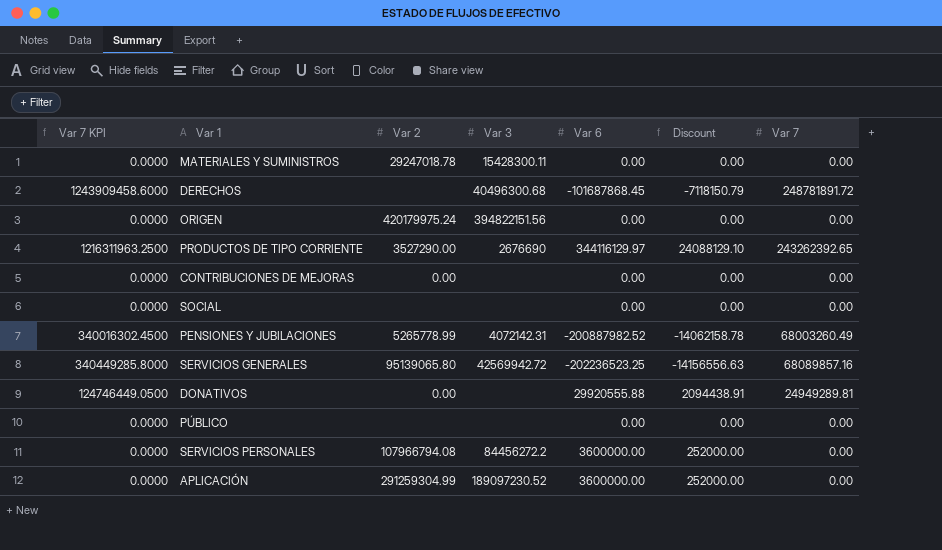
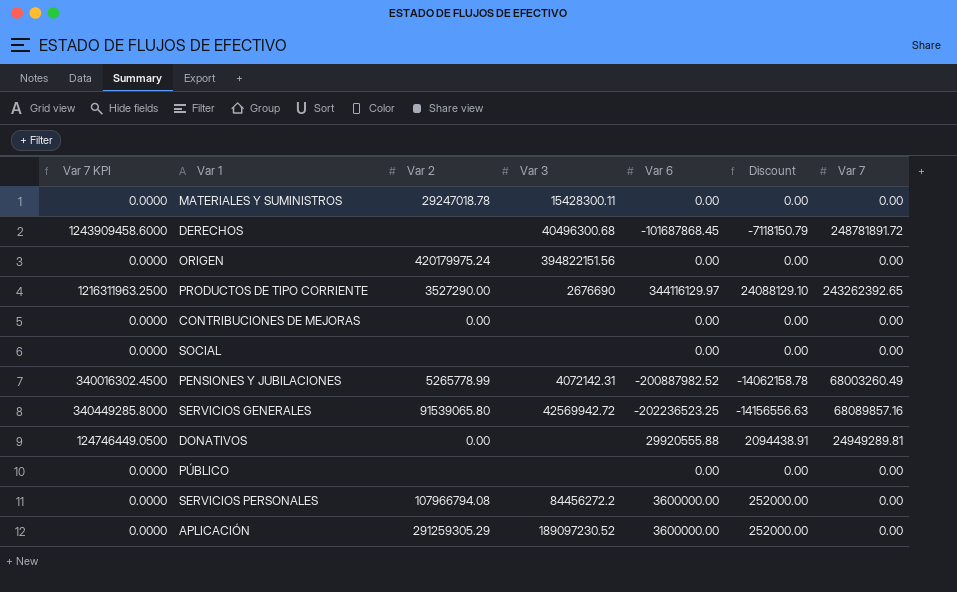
SERVICIOS GENERALES | Var 2: 95139065.80 -> 91539065.80
APLICACIÓN | Var 2: 291259304.99 -> 291259305.29

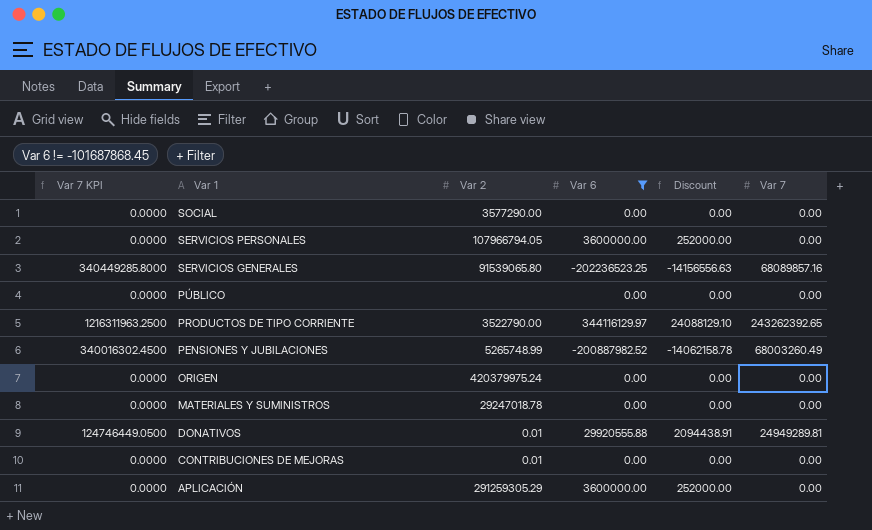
filter: none -> Var 6 != -101687868.45
row order: none -> Var 1 descending
column Var 3 | position: 4 -> none
SOCIAL | Var 2: none -> 3577290.00
SERVICIOS PERSONALES | Var 2: 107966794.08 -> 107966794.05
PRODUCTOS DE TIPO CORRIENTE | Var 2: 3527290.00 -> 3522790.00
PENSIONES Y JUBILACIONES | Var 2: 5265778.99 -> 5265748.99
ORIGEN | Var 2: 420179975.24 -> 420379975.24
DONATIVOS | Var 2: 0.00 -> 0.01
CONTRIBUCIONES DE MEJORAS | Var 2: 0.00 -> 0.01

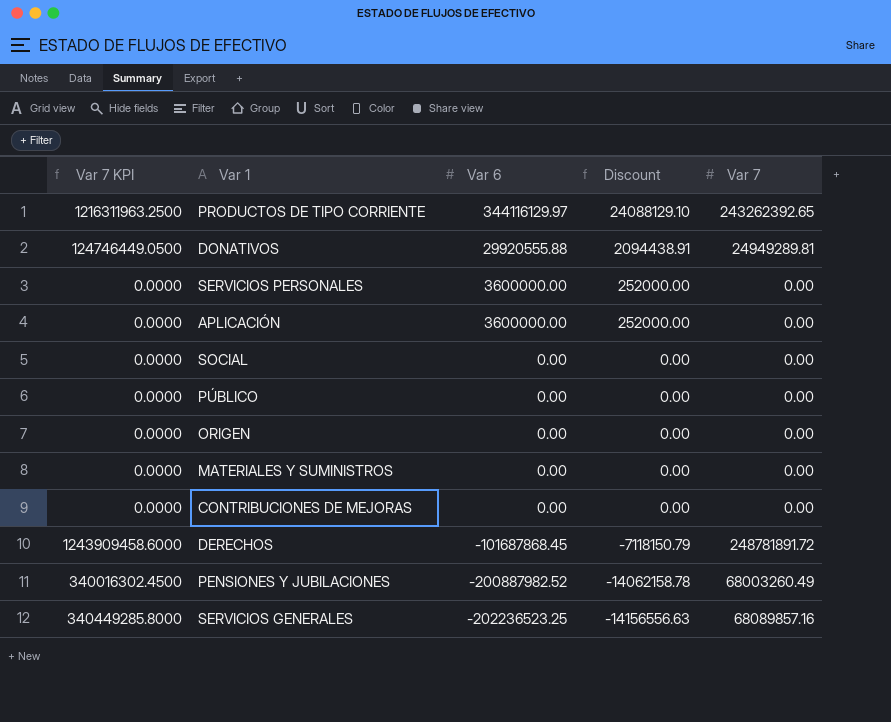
filter: Var 6 != -101687868.45 -> none
row order: Var 1 descending -> Var 6 descending
column Var 2 | position: 3 -> none

